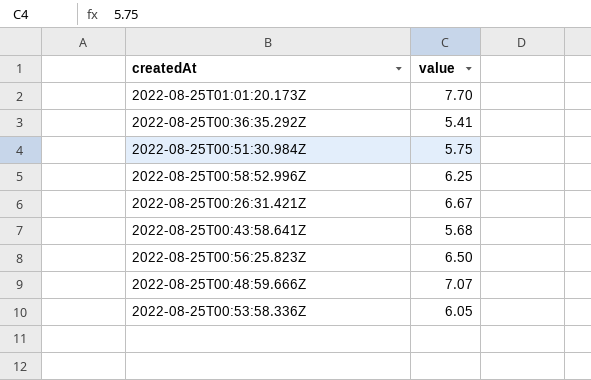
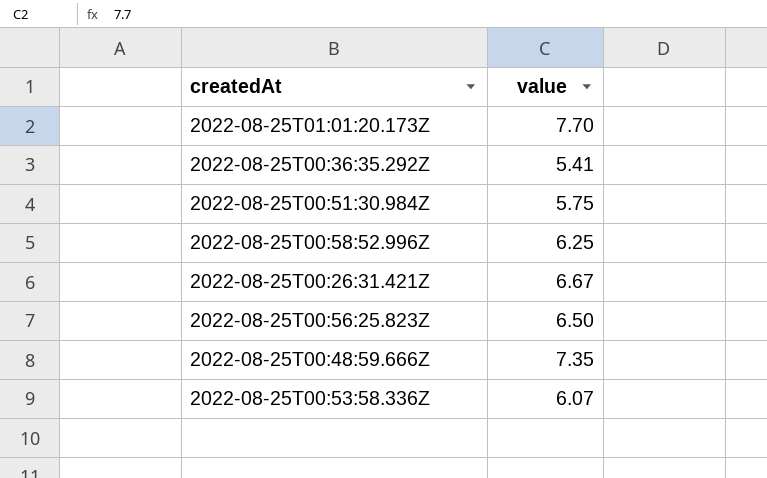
row 2022-08-25T00:43:58.641Z: 5.68 -> none
2022-08-25T00:48:59.666Z | value: 7.07 -> 7.35
2022-08-25T00:53:58.336Z | value: 6.05 -> 6.07

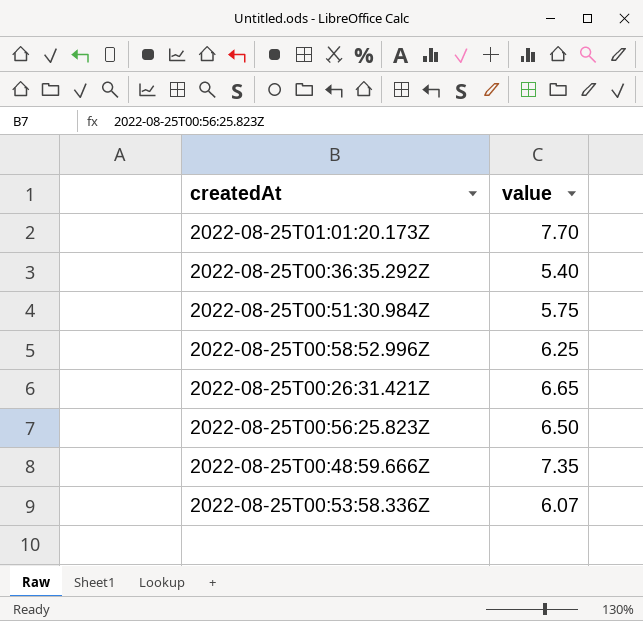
2022-08-25T00:36:35.292Z | value: 5.41 -> 5.40
2022-08-25T00:26:31.421Z | value: 6.67 -> 6.65

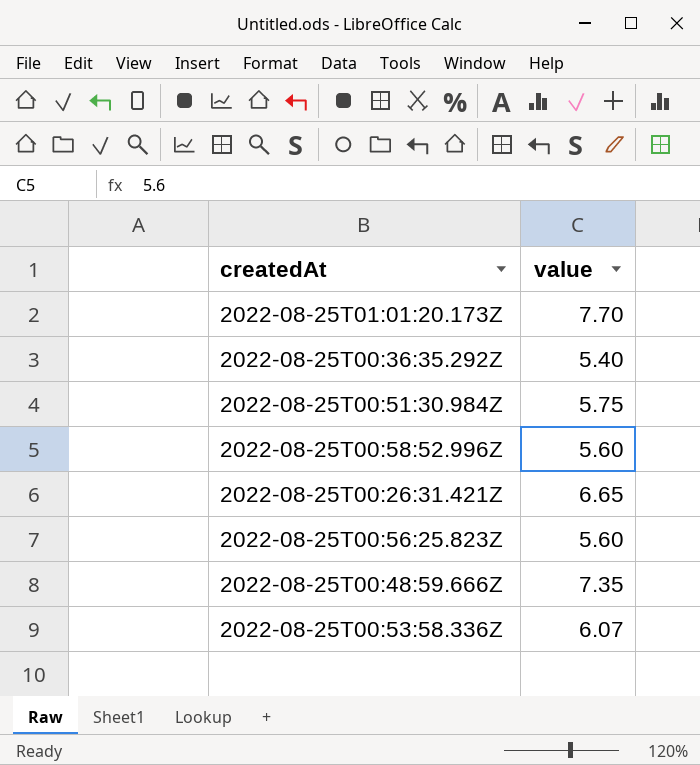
2022-08-25T00:58:52.996Z | value: 6.25 -> 5.60
2022-08-25T00:56:25.823Z | value: 6.50 -> 5.60

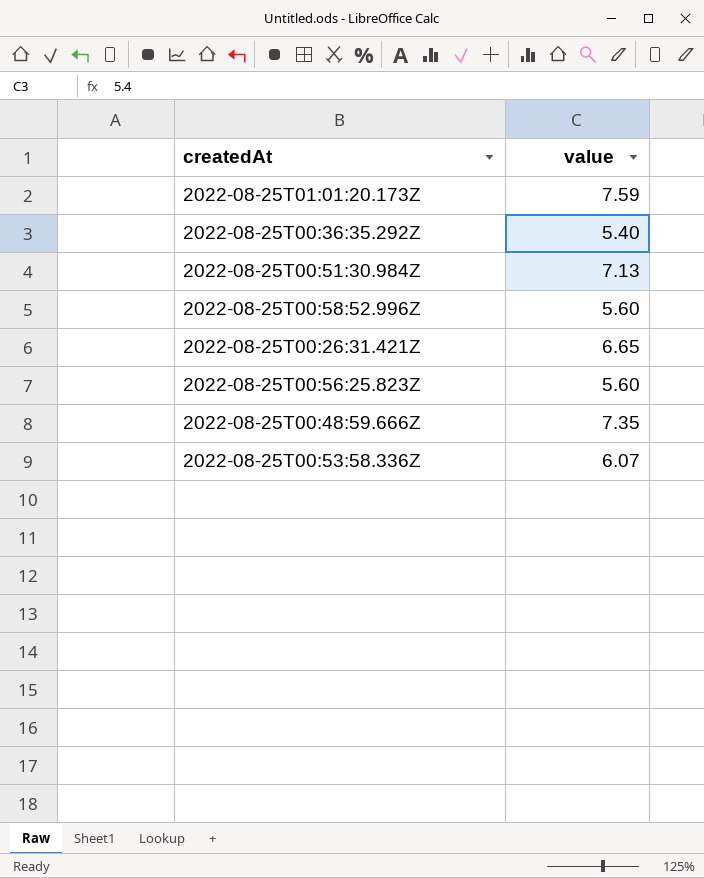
2022-08-25T01:01:20.173Z | value: 7.70 -> 7.59
2022-08-25T00:51:30.984Z | value: 5.75 -> 7.13

